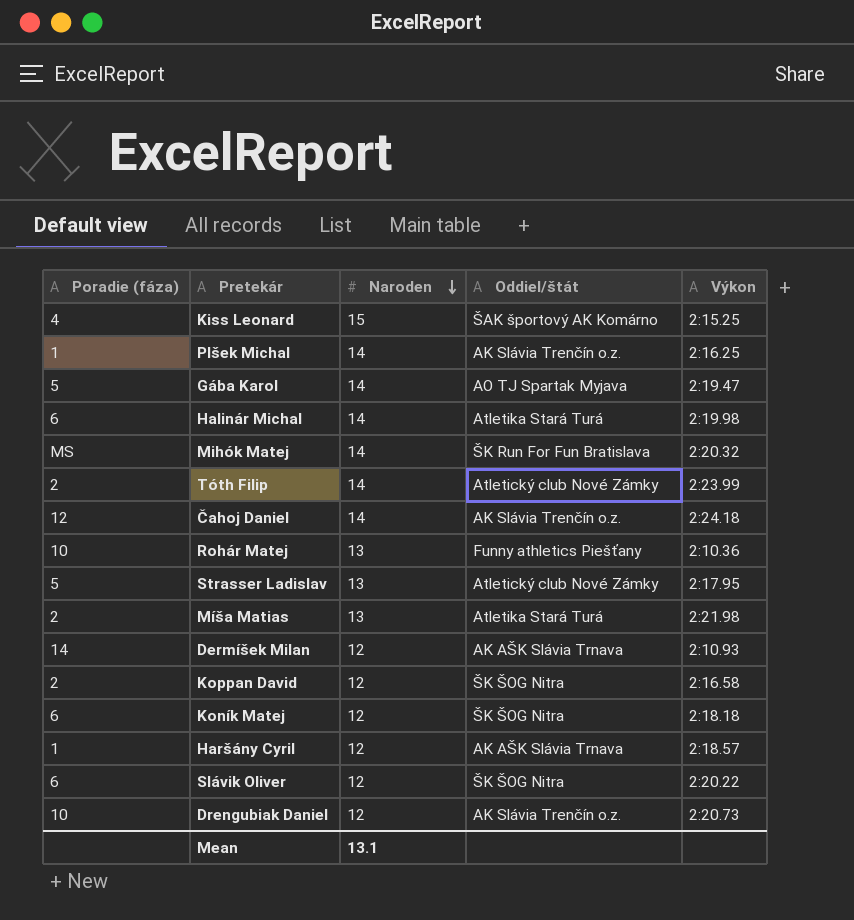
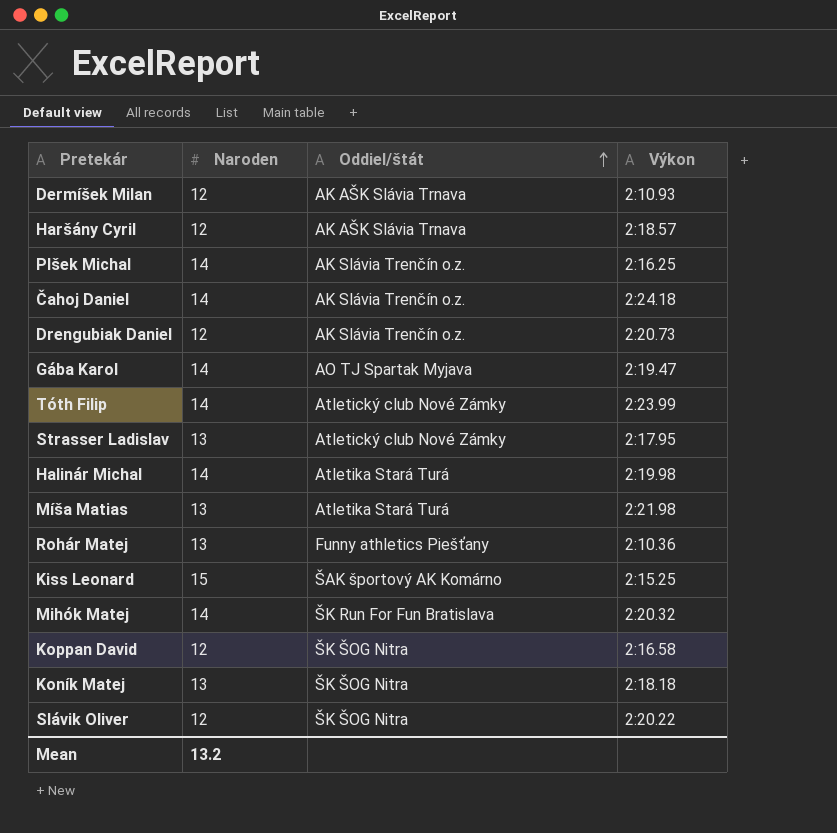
row order: Naroden descending -> Oddiel/štát ascending
column Poradie (fáza) | position: 1 -> none
Koník Matej | Naroden: 12 -> 13
Mean | Naroden: 13.1 -> 13.2

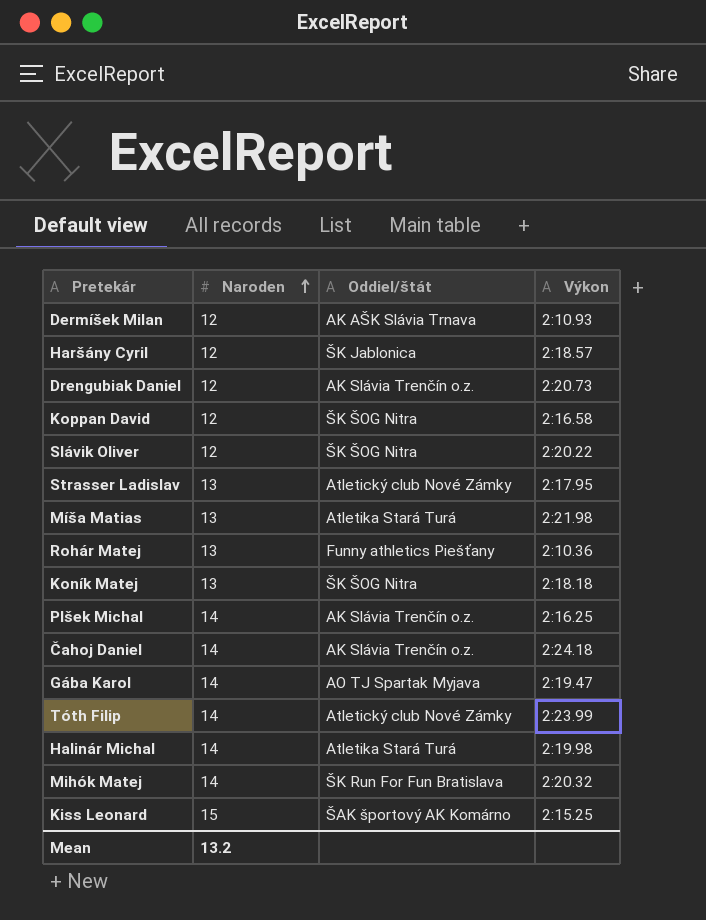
row order: Oddiel/štát ascending -> Naroden ascending
Haršány Cyril | Oddiel/štát: AK AŠK Slávia Trnava -> ŠK Jablonica

